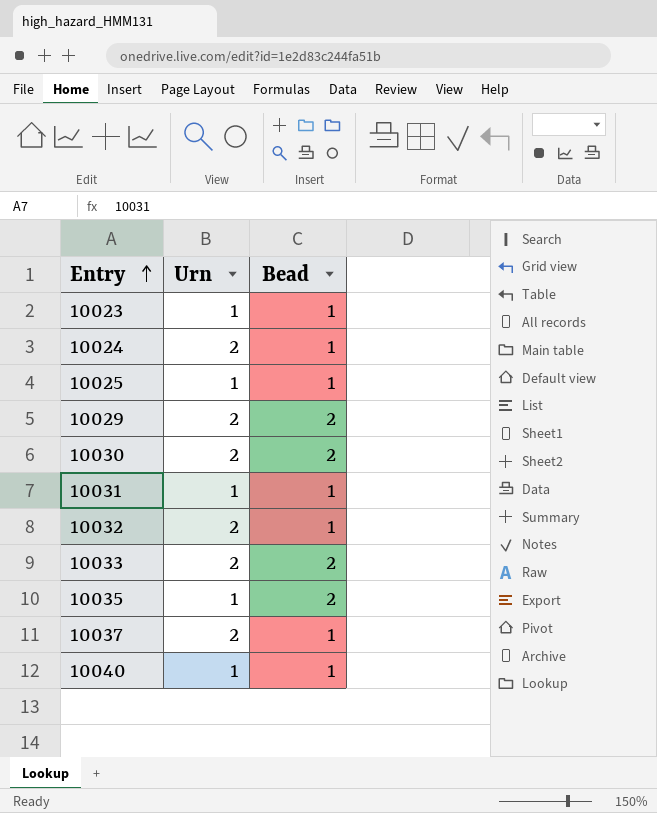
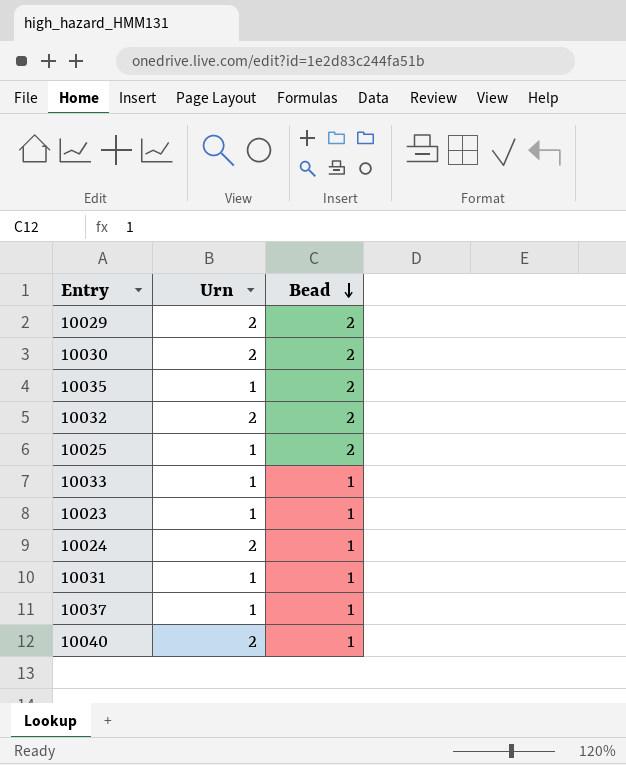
row order: Entry ascending -> Bead descending
10032 | Bead: 1 -> 2
10025 | Bead: 1 -> 2
10033 | Urn: 2 -> 1
10033 | Bead: 2 -> 1
10037 | Urn: 2 -> 1
10040 | Urn: 1 -> 2

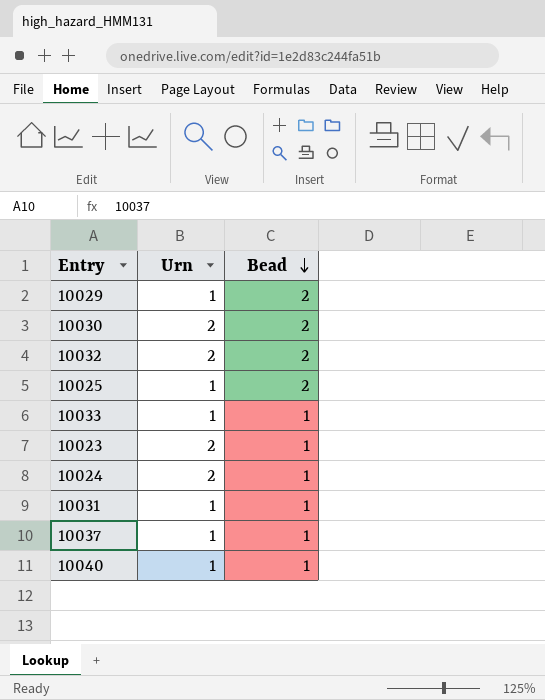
row 10035: 1 | 2 -> none
10029 | Urn: 2 -> 1
10023 | Urn: 1 -> 2
10040 | Urn: 2 -> 1

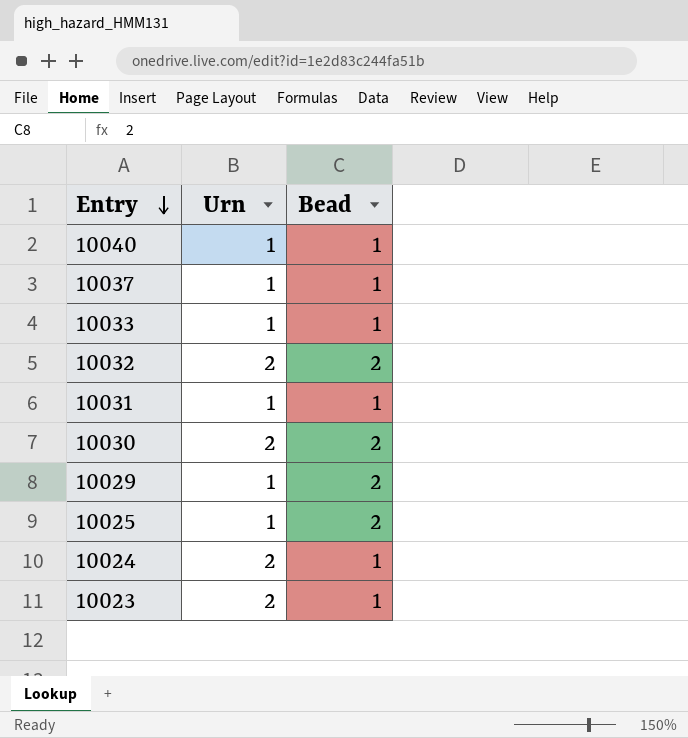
row order: Bead descending -> Entry descending

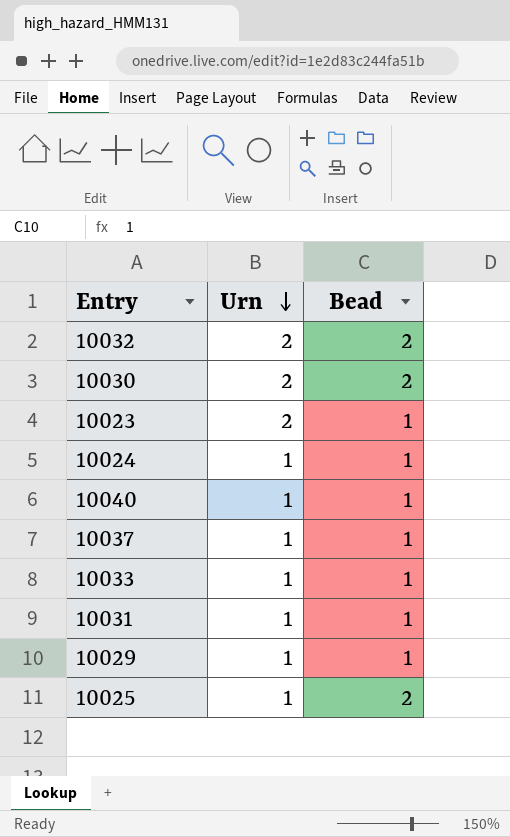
row order: Entry descending -> Urn descending
10024 | Urn: 2 -> 1
10029 | Bead: 2 -> 1

